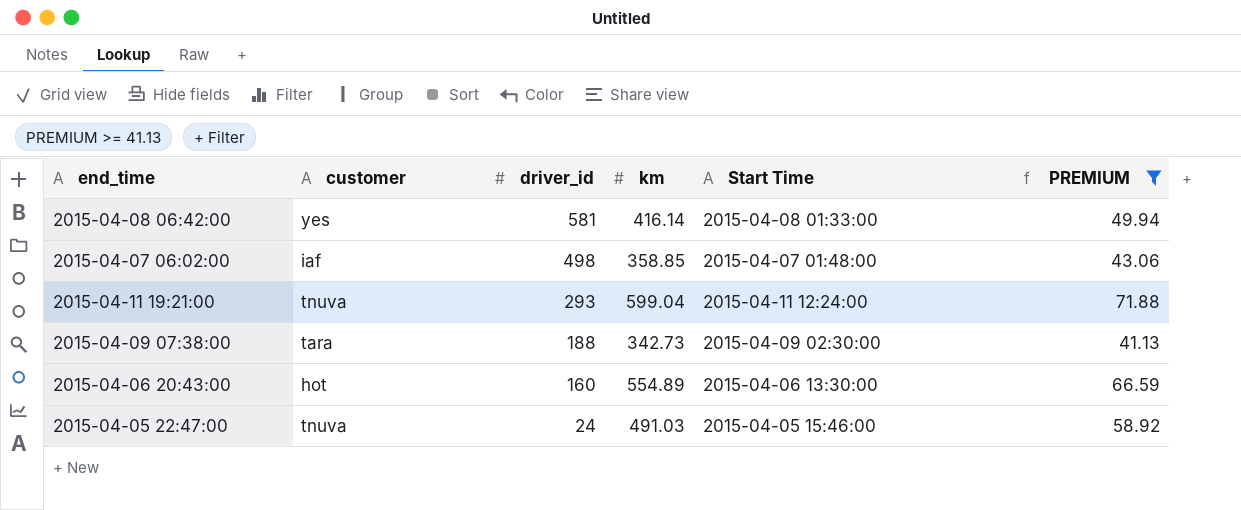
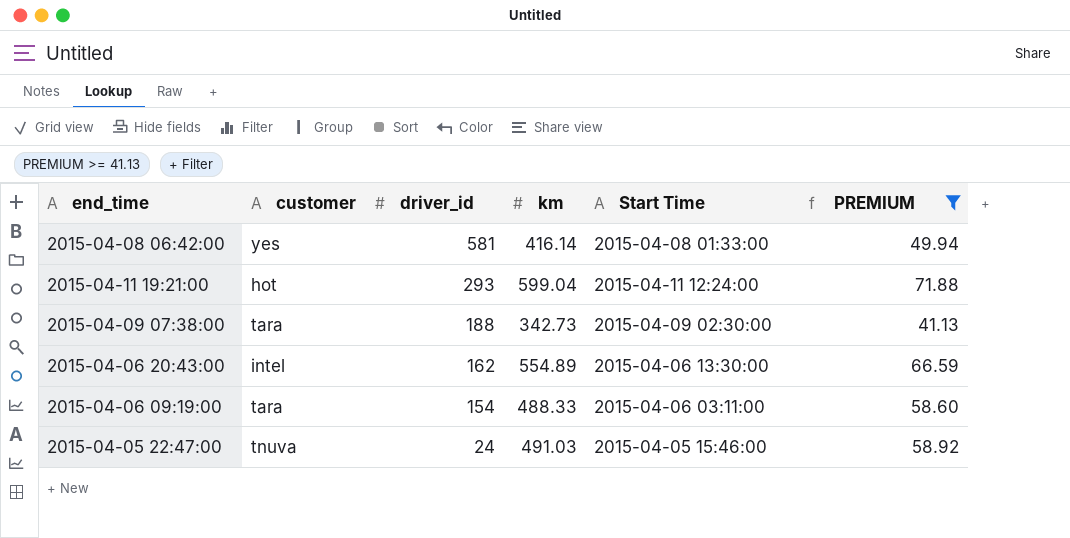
row 2015-04-07 06:02:00: iaf | 498 | 358.85 | 2015-04-07 01:48:00 | 43.06 -> none
2015-04-11 19:21:00 | customer: tnuva -> hot
2015-04-06 20:43:00 | customer: hot -> intel
2015-04-06 20:43:00 | driver_id: 160 -> 162
row 2015-04-06 09:19:00: none -> tara | 154 | 488.33 | 2015-04-06 03:11:00 | 58.60

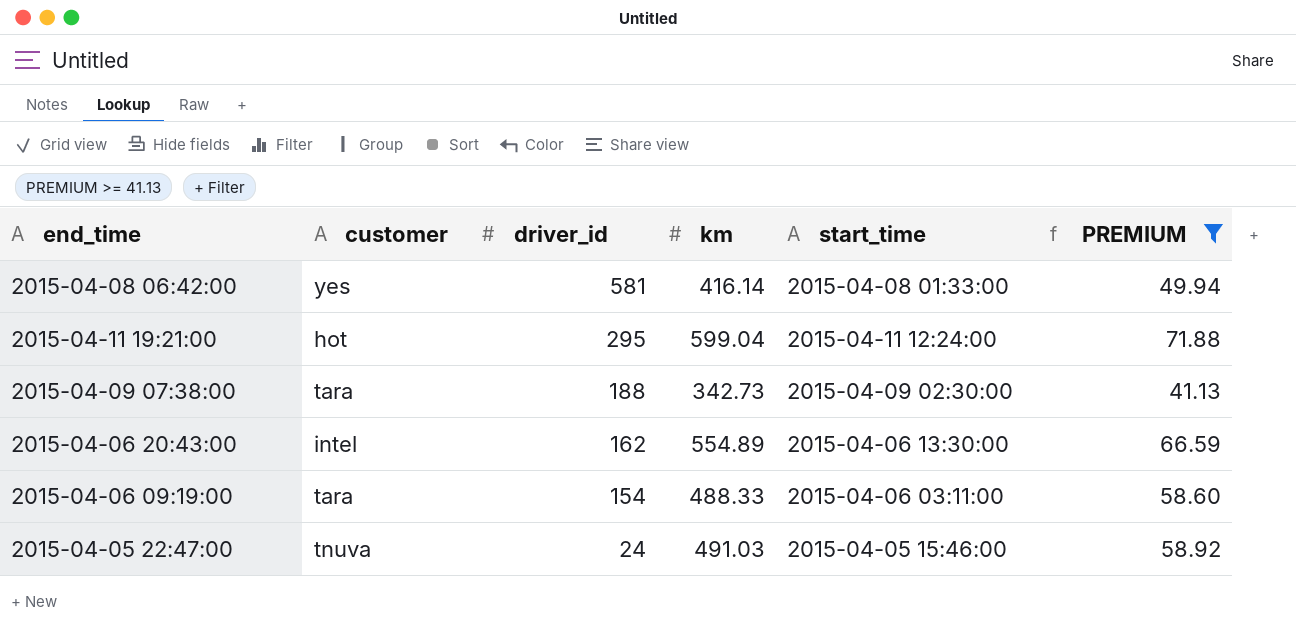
column name: Start Time -> start_time
2015-04-11 19:21:00 | driver_id: 293 -> 295

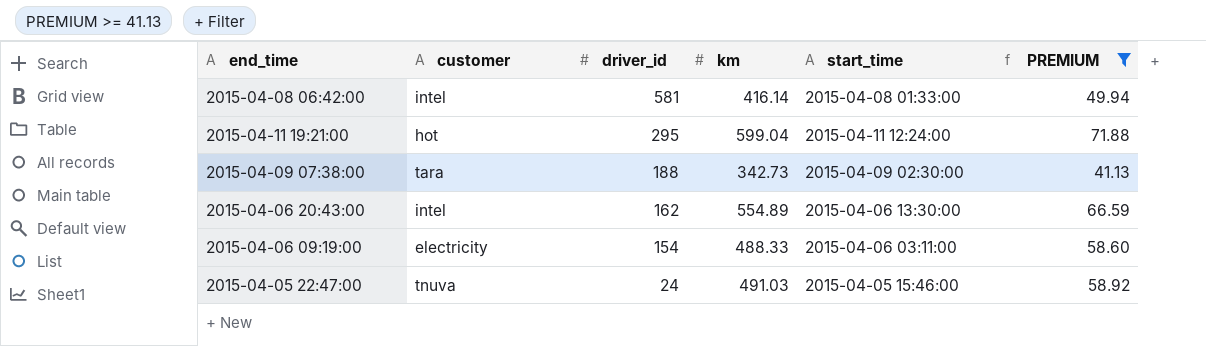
2015-04-08 06:42:00 | customer: yes -> intel
2015-04-06 09:19:00 | customer: tara -> electricity

